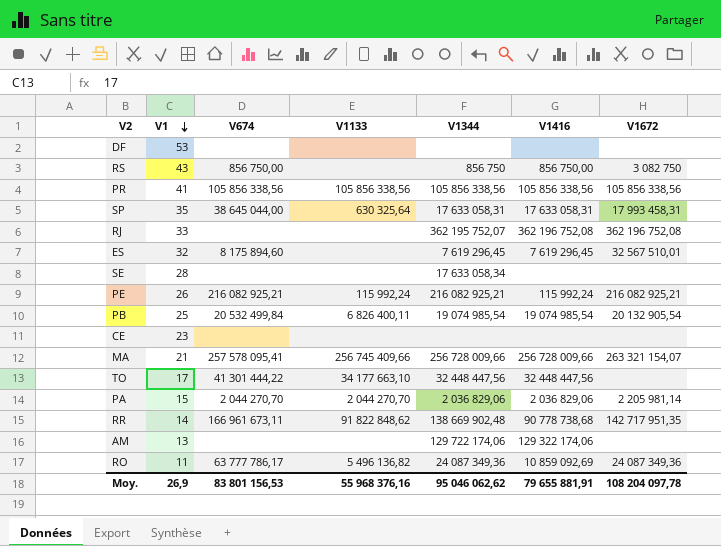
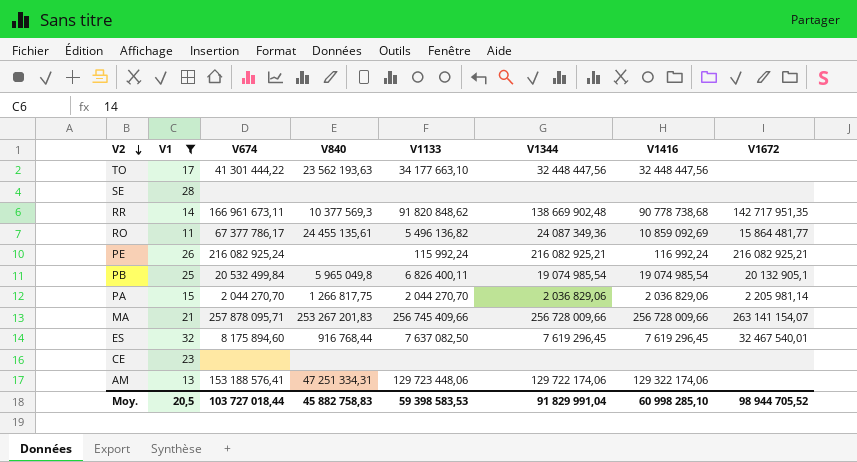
filter: none -> V1 <= 32
row order: V1 descending -> V2 descending
column V840 | position: none -> 4
SE | V1344: 17 633 058,34 -> none
RR | V1133: 91 822 848,62 -> 91 820 848,62
RO | V674: 63 777 786,17 -> 67 377 786,17
RO | V1672: 24 087 349,36 -> 15 864 481,77
PE | V674: 216 082 925,21 -> 216 082 925,24
PE | V1416: 115 992,24 -> 116 992,24
PB | V1672: 20 132 905,54 -> 20 132 905,1
MA | V674: 257 578 095,41 -> 257 878 095,71
MA | V1672: 263 321 154,07 -> 263 141 154,07
ES | V1133: none -> 7 637 082,50
ES | V1672: 32 567 510,01 -> 32 467 540,01
AM | V674: none -> 153 188 576,41
AM | V1133: none -> 129 723 448,06
Moy. | V1: 26,9 -> 20,5
Moy. | V674: 83 801 156,53 -> 103 727 018,44
Moy. | V1133: 55 968 376,16 -> 59 398 583,53
Moy. | V1344: 95 046 062,62 -> 91 829 991,04
Moy. | V1416: 79 655 881,91 -> 60 998 285,10
Moy. | V1672: 108 204 097,78 -> 98 944 705,52

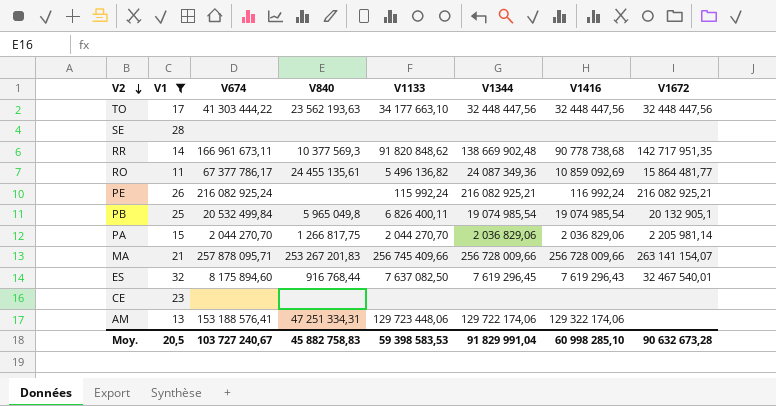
TO | V674: 41 301 444,22 -> 41 303 444,22
TO | V1672: none -> 32 448 447,56
ES | V1416: 7 619 296,45 -> 7 619 296,43
Moy. | V674: 103 727 018,44 -> 103 727 240,67
Moy. | V1672: 98 944 705,52 -> 90 632 673,28

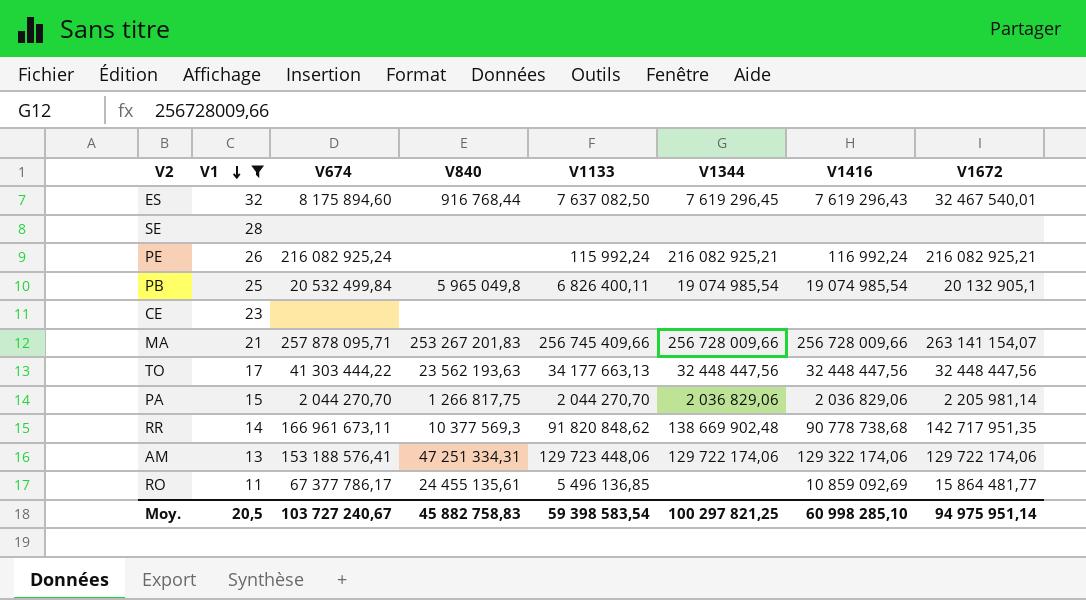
row order: V2 descending -> V1 descending
TO | V1133: 34 177 663,10 -> 34 177 663,13
AM | V1672: none -> 129 722 174,06
RO | V1133: 5 496 136,82 -> 5 496 136,85
RO | V1344: 24 087 349,36 -> none
Moy. | V1133: 59 398 583,53 -> 59 398 583,54
Moy. | V1344: 91 829 991,04 -> 100 297 821,25
Moy. | V1672: 90 632 673,28 -> 94 975 951,14

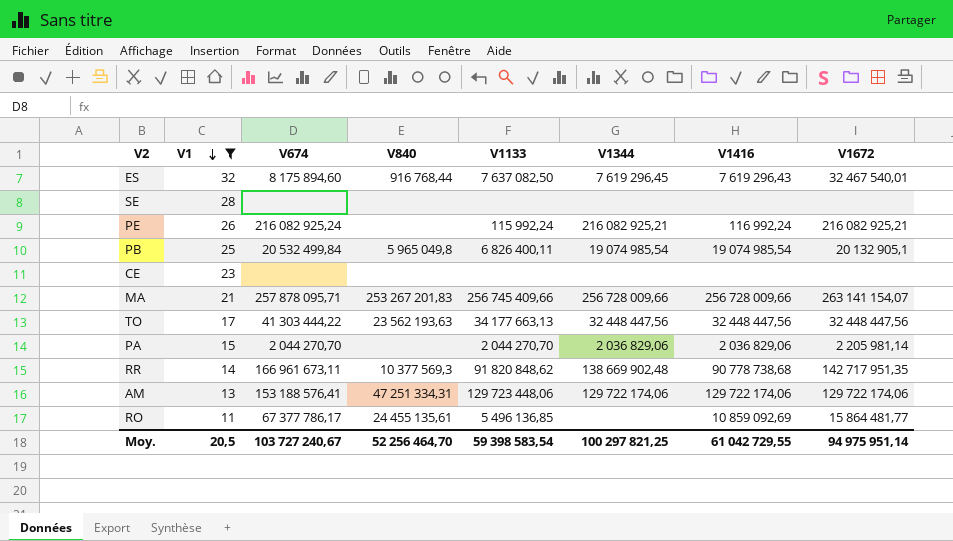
PA | V840: 1 266 817,75 -> none
AM | V1416: 129 322 174,06 -> 129 722 174,06
Moy. | V840: 45 882 758,83 -> 52 256 464,70
Moy. | V1416: 60 998 285,10 -> 61 042 729,55

